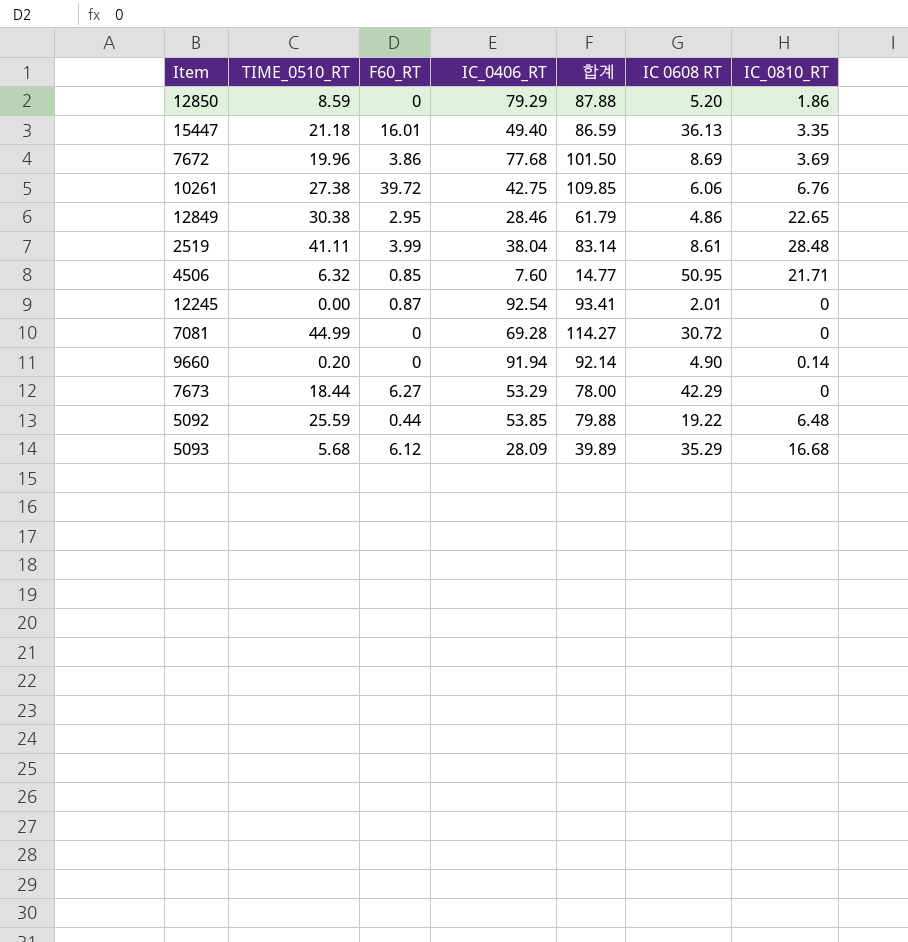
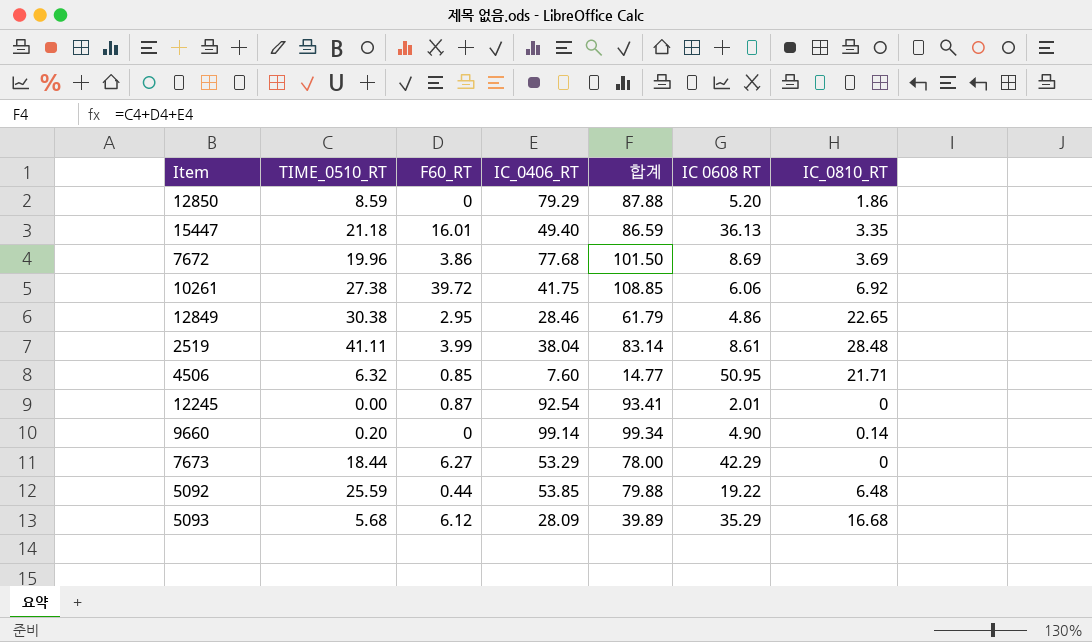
row 7081: 44.99 | 0 | 69.28 | 114.27 | 30.72 | 0 -> none
10261 | IC_0406_RT: 42.75 -> 41.75
10261 | 합계: 109.85 -> 108.85
10261 | IC_0810_RT: 6.76 -> 6.92
9660 | IC_0406_RT: 91.94 -> 99.14
9660 | 합계: 92.14 -> 99.34

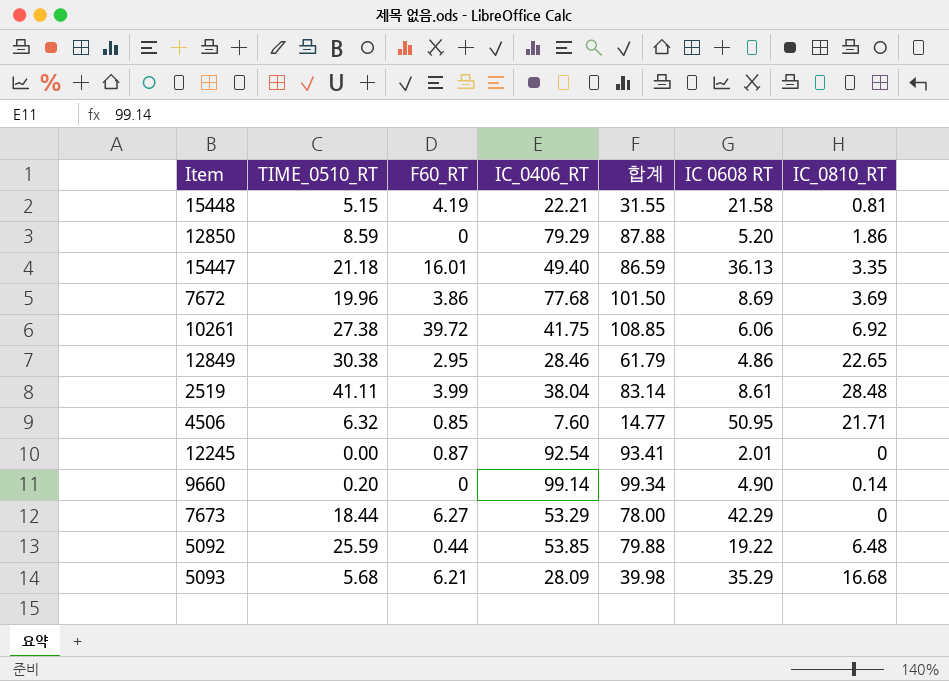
row 15448: none -> 5.15 | 4.19 | 22.21 | 31.55 | 21.58 | 0.81
5093 | F60_RT: 6.12 -> 6.21
5093 | 합계: 39.89 -> 39.98

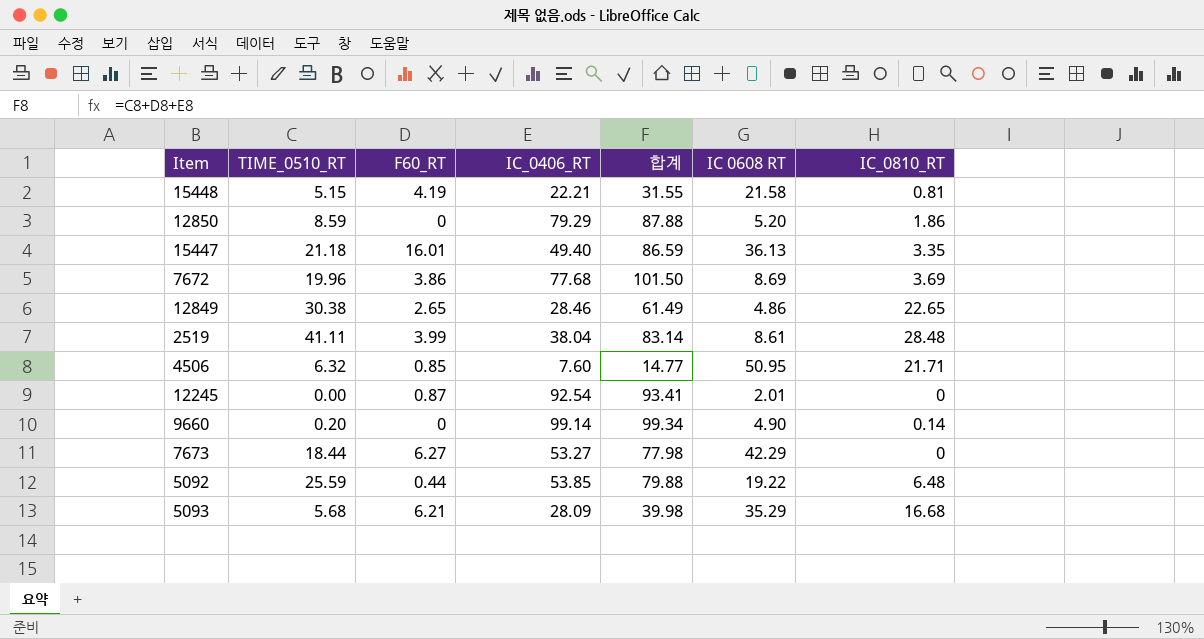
row 10261: 27.38 | 39.72 | 41.75 | 108.85 | 6.06 | 6.92 -> none
12849 | F60_RT: 2.95 -> 2.65
12849 | 합계: 61.79 -> 61.49
7673 | IC_0406_RT: 53.29 -> 53.27
7673 | 합계: 78.00 -> 77.98

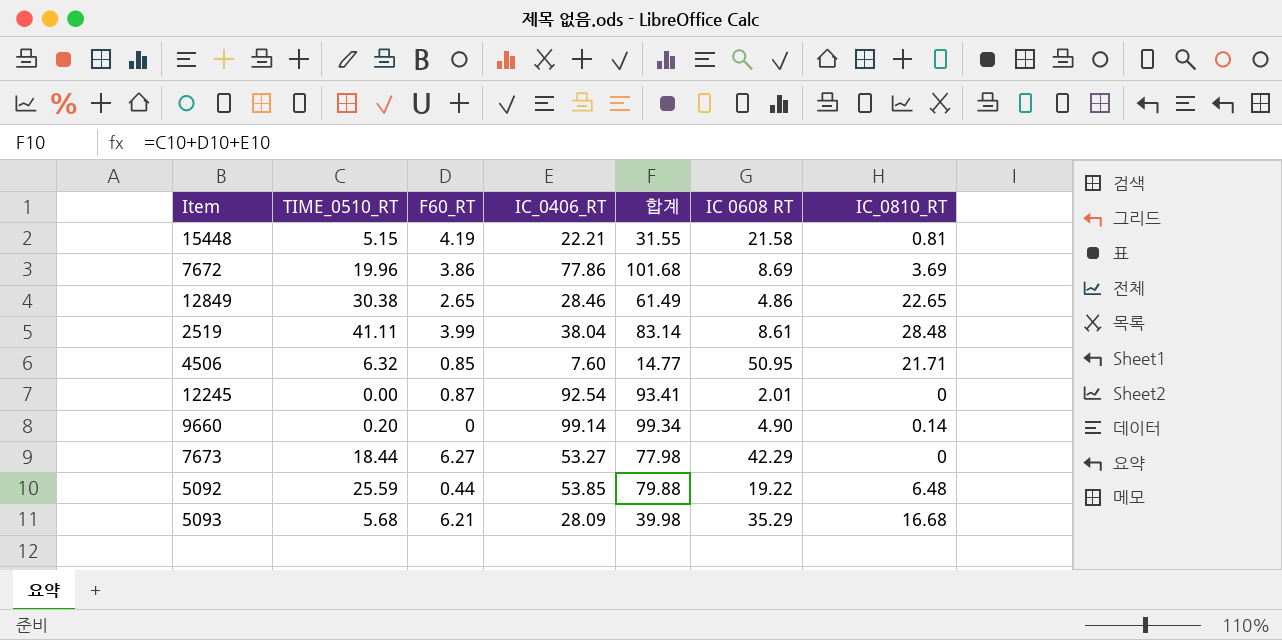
row 12850: 8.59 | 0 | 79.29 | 87.88 | 5.20 | 1.86 -> none
row 15447: 21.18 | 16.01 | 49.40 | 86.59 | 36.13 | 3.35 -> none
7672 | IC_0406_RT: 77.68 -> 77.86
7672 | 합계: 101.50 -> 101.68

